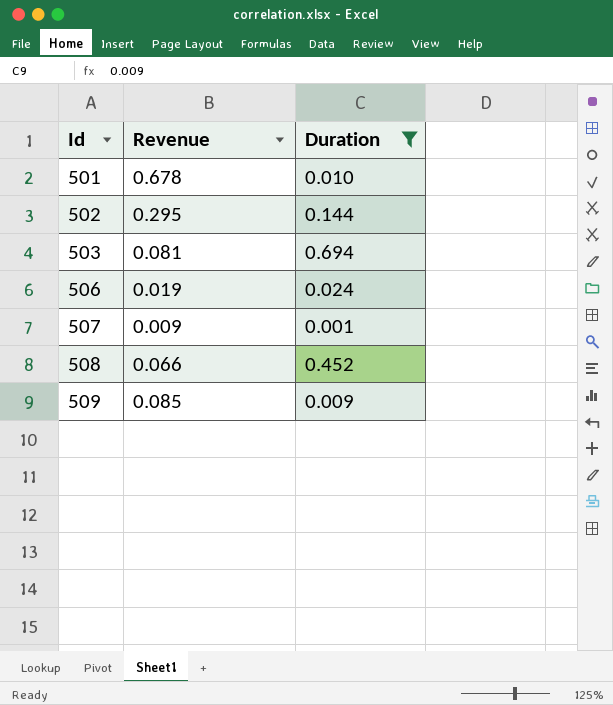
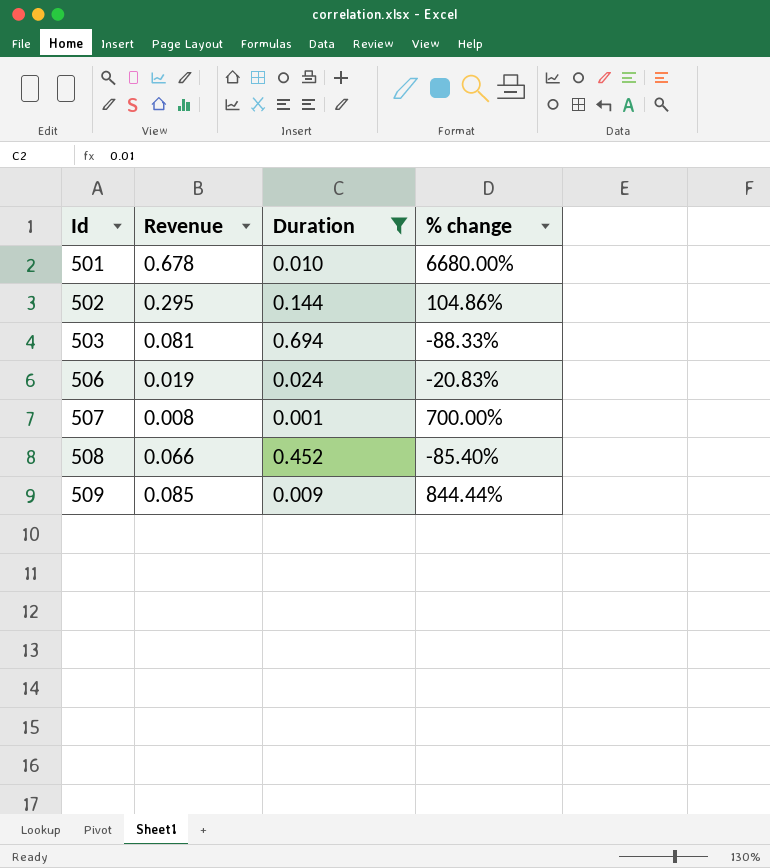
column % change | formula: none -> ([Revenue] - [Duration]) / [Duration]
507 | Revenue: 0.009 -> 0.008

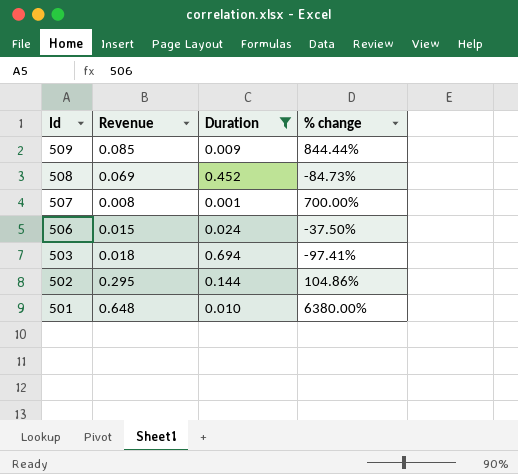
row order: Id ascending -> Id descending
508 | Revenue: 0.066 -> 0.069
508 | % change: -85.40% -> -84.73%
506 | Revenue: 0.019 -> 0.015
506 | % change: -20.83% -> -37.50%
503 | Revenue: 0.081 -> 0.018
503 | % change: -88.33% -> -97.41%
501 | Revenue: 0.678 -> 0.648
501 | % change: 6680.00% -> 6380.00%

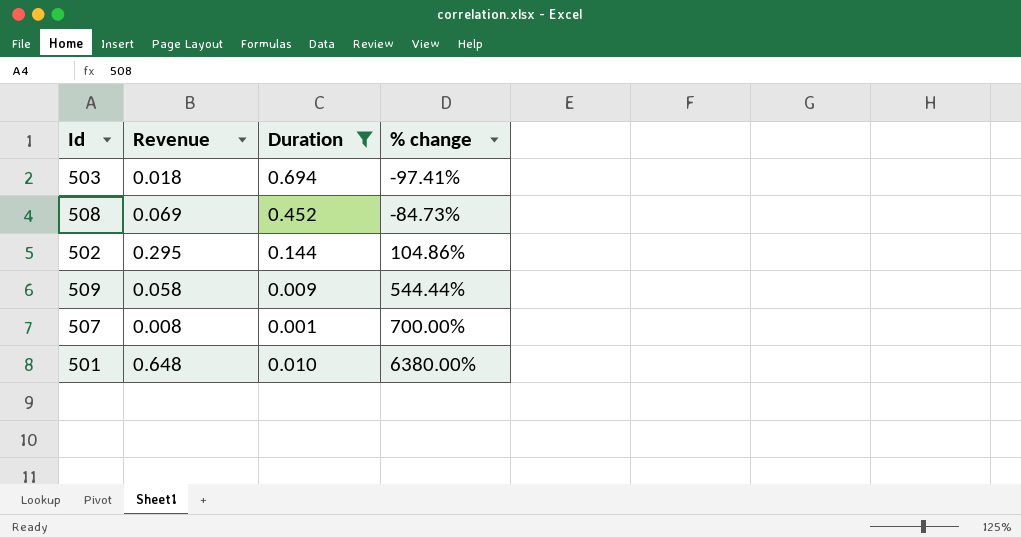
row order: Id descending -> % change ascending
row 506: 0.015 | 0.024 | -37.50% -> none
509 | Revenue: 0.085 -> 0.058
509 | % change: 844.44% -> 544.44%

